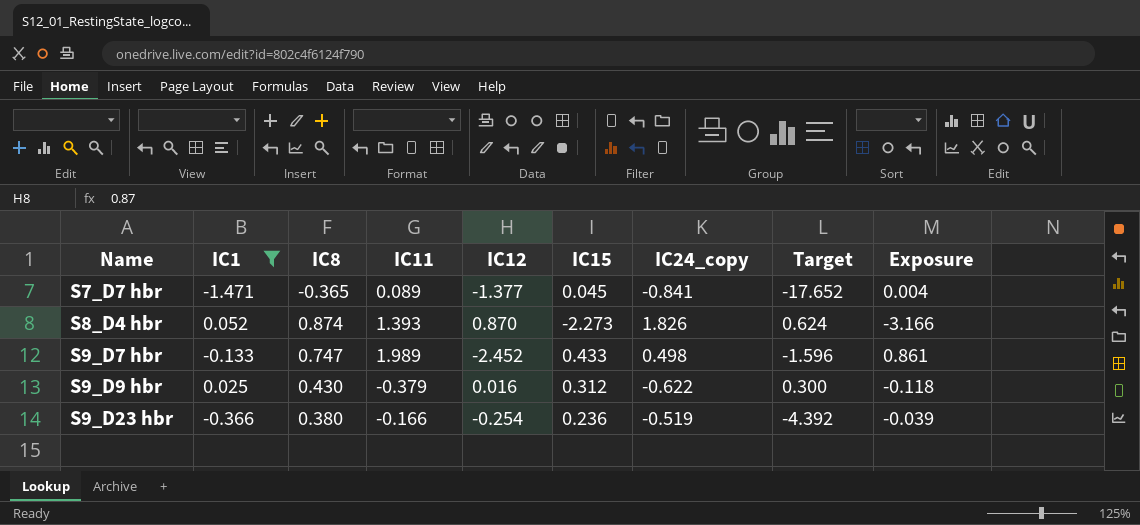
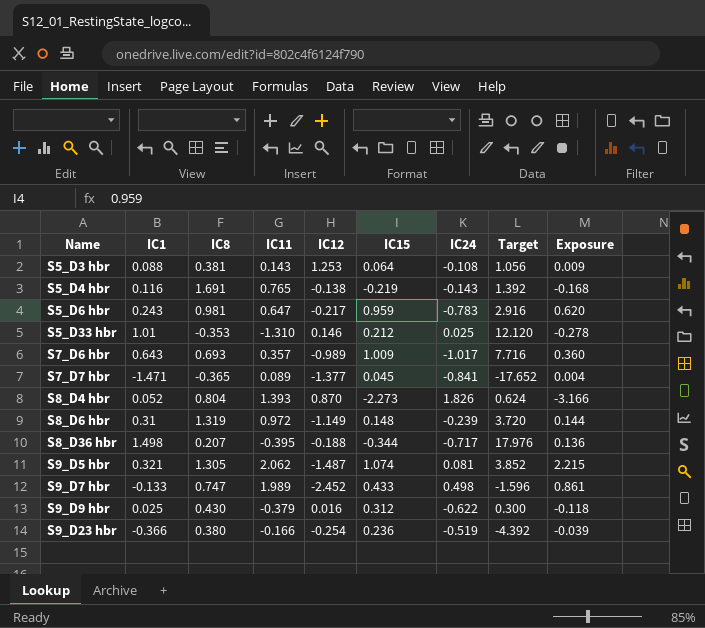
filter: IC1 <= 0.052 -> none
column name: IC24_copy -> IC24
S8_D4 hbr | IC8: 0.874 -> 0.804

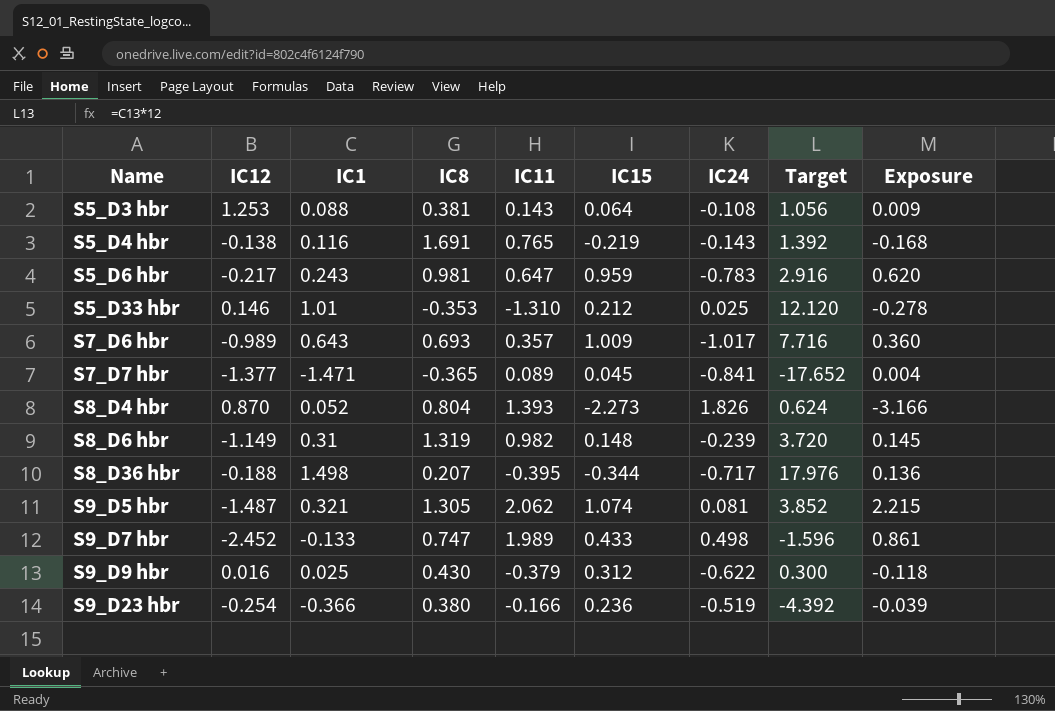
column IC12 | position: 5 -> 2
S8_D6 hbr | IC11: 0.972 -> 0.982
S8_D6 hbr | Exposure: 0.144 -> 0.145

